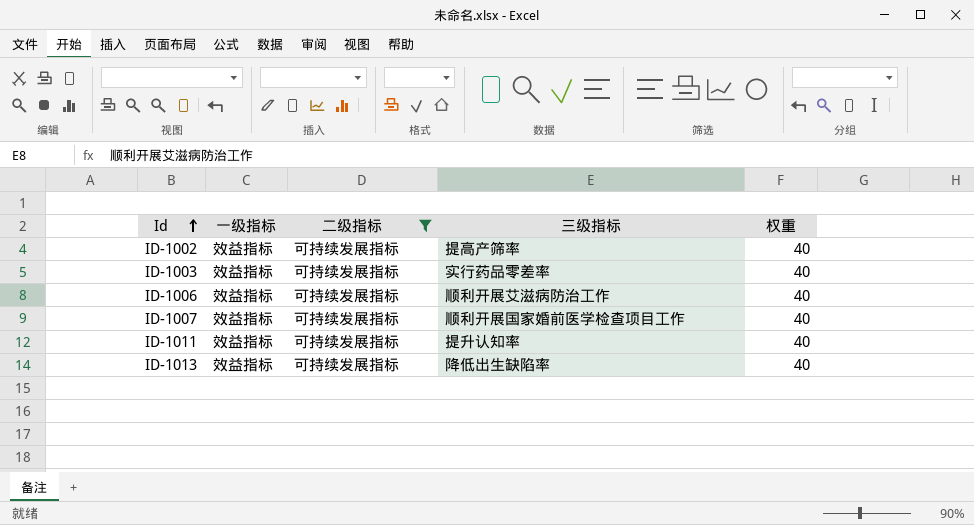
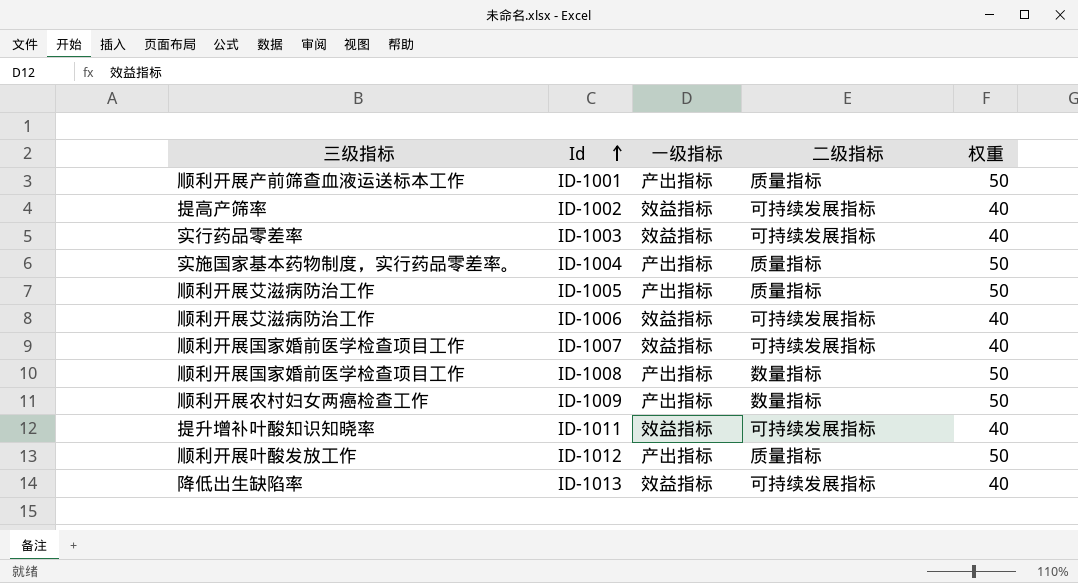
filter: 二级指标 = 可持续发展指标 -> none
column 三级指标 | position: 4 -> 1
ID-1011 | 三级指标: 提升认知率 -> 提升增补叶酸知识知晓率

